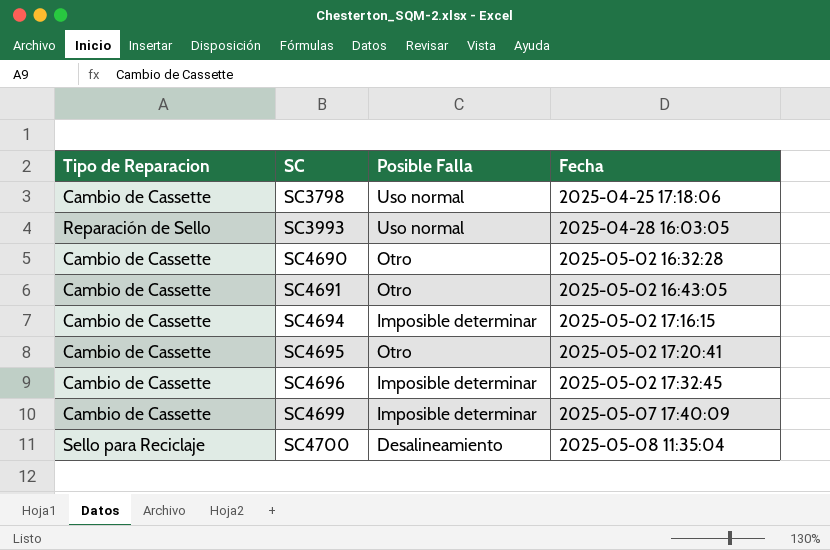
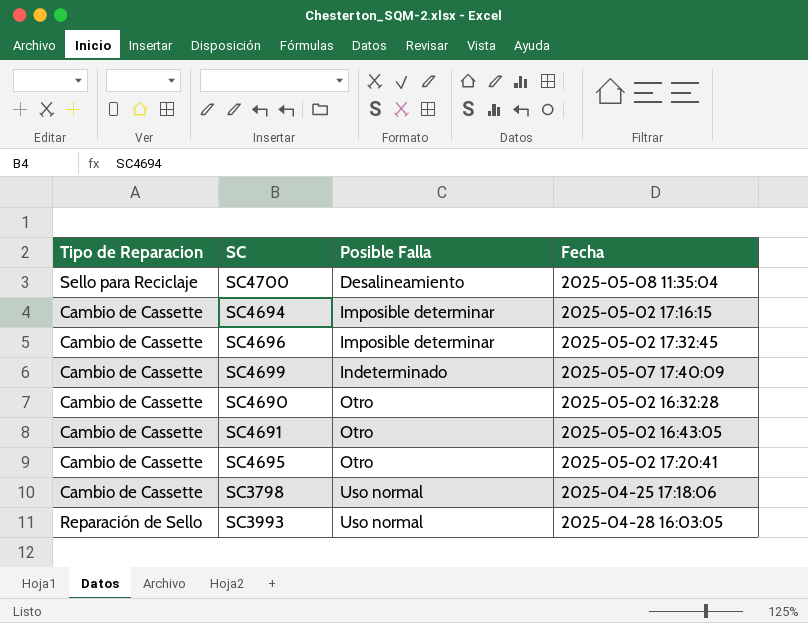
row order: SC ascending -> Posible Falla ascending
SC4699 | Posible Falla: Imposible determinar -> Indeterminado

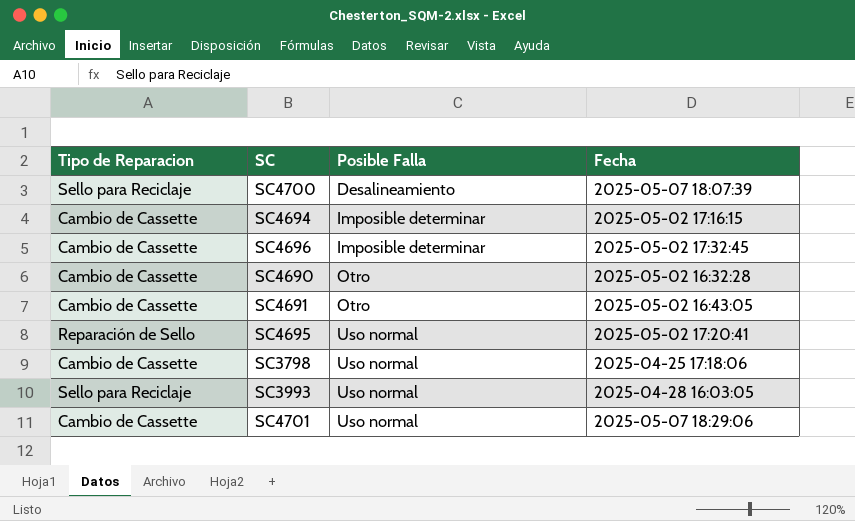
row SC4699: Cambio de Cassette | Indeterminado | 2025-05-07 17:40:09 -> none
SC4700 | Fecha: 2025-05-08 11:35:04 -> 2025-05-07 18:07:39
SC4695 | Tipo de Reparacion: Cambio de Cassette -> Reparación de Sello
SC4695 | Posible Falla: Otro -> Uso normal
SC3993 | Tipo de Reparacion: Reparación de Sello -> Sello para Reciclaje
row SC4701: none -> Cambio de Cassette | Uso normal | 2025-05-07 18:29:06

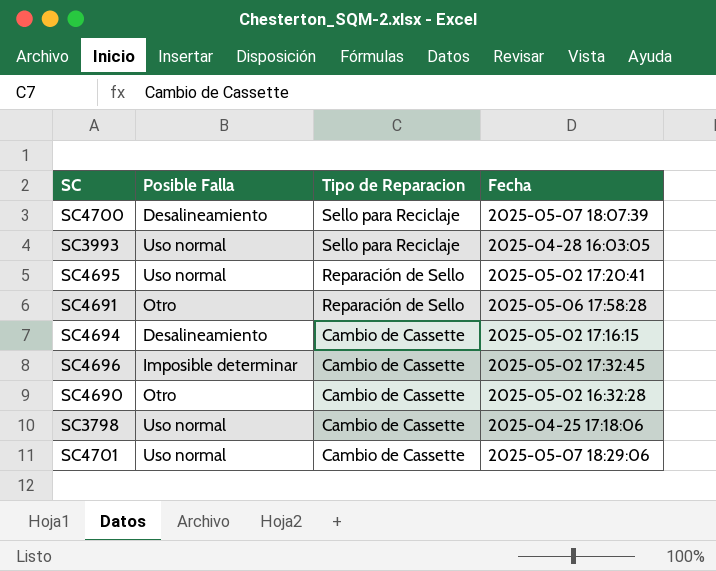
row order: Posible Falla ascending -> Tipo de Reparacion descending
column Tipo de Reparacion | position: 1 -> 3
SC4691 | Tipo de Reparacion: Cambio de Cassette -> Reparación de Sello
SC4691 | Fecha: 2025-05-02 16:43:05 -> 2025-05-06 17:58:28
SC4694 | Posible Falla: Imposible determinar -> Desalineamiento

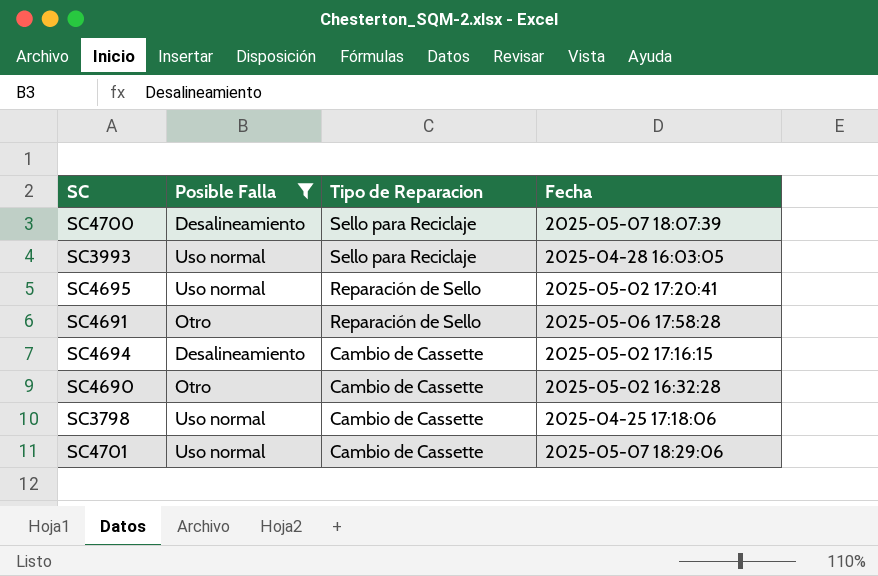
filter: none -> Posible Falla != Imposible determinar

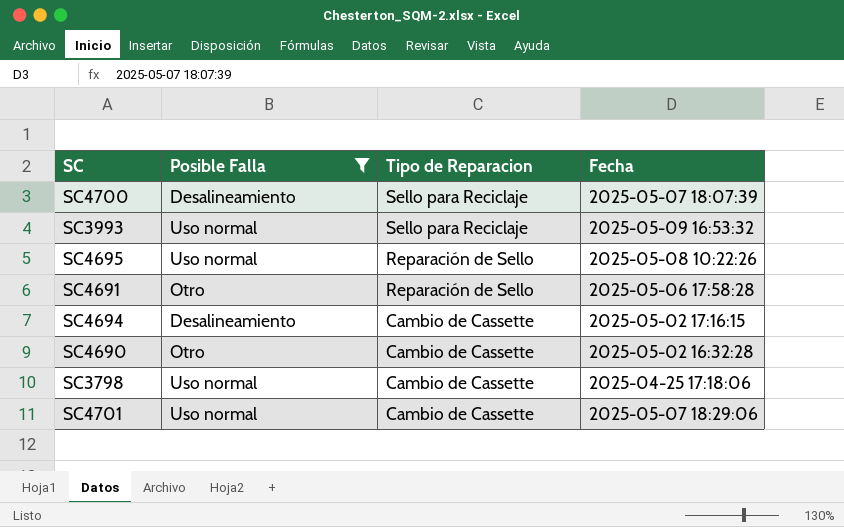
SC3993 | Fecha: 2025-04-28 16:03:05 -> 2025-05-09 16:53:32
SC4695 | Fecha: 2025-05-02 17:20:41 -> 2025-05-08 10:22:26

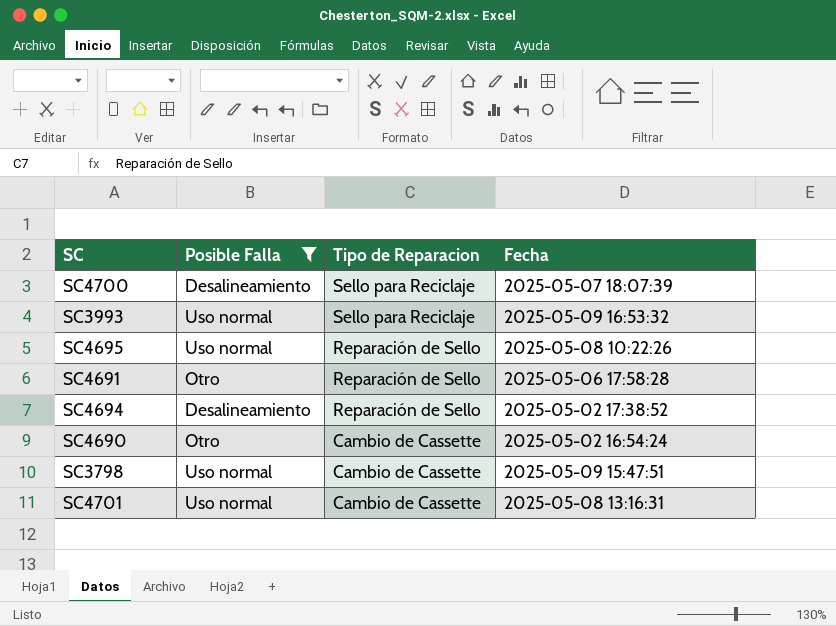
SC4694 | Tipo de Reparacion: Cambio de Cassette -> Reparación de Sello
SC4694 | Fecha: 2025-05-02 17:16:15 -> 2025-05-02 17:38:52
SC4690 | Fecha: 2025-05-02 16:32:28 -> 2025-05-02 16:54:24
SC3798 | Fecha: 2025-04-25 17:18:06 -> 2025-05-09 15:47:51
SC4701 | Fecha: 2025-05-07 18:29:06 -> 2025-05-08 13:16:31

